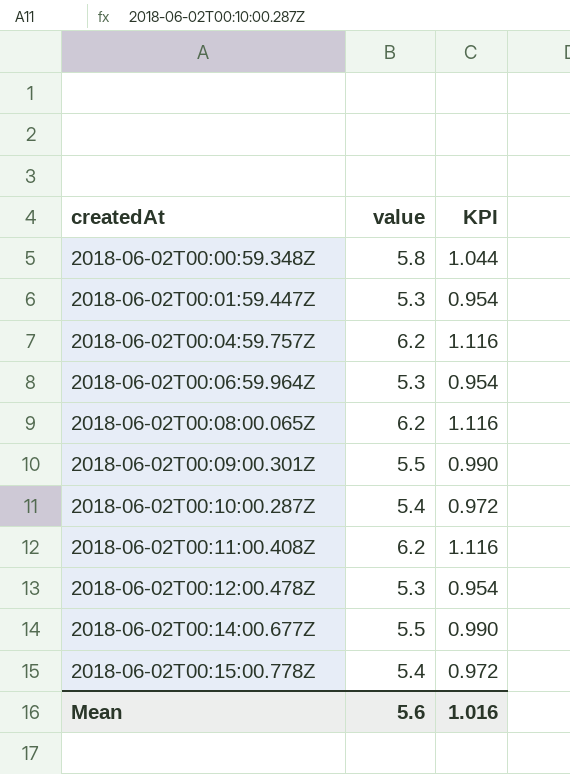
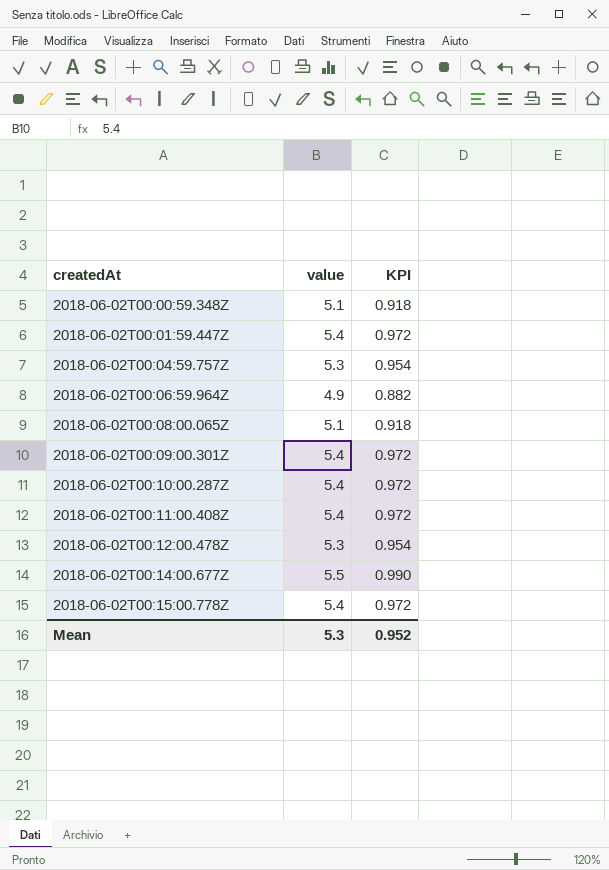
2018-06-02T00:00:59.348Z | value: 5.8 -> 5.1
2018-06-02T00:00:59.348Z | KPI: 1.044 -> 0.918
2018-06-02T00:01:59.447Z | value: 5.3 -> 5.4
2018-06-02T00:01:59.447Z | KPI: 0.954 -> 0.972
2018-06-02T00:04:59.757Z | value: 6.2 -> 5.3
2018-06-02T00:04:59.757Z | KPI: 1.116 -> 0.954
2018-06-02T00:06:59.964Z | value: 5.3 -> 4.9
2018-06-02T00:06:59.964Z | KPI: 0.954 -> 0.882
2018-06-02T00:08:00.065Z | value: 6.2 -> 5.1
2018-06-02T00:08:00.065Z | KPI: 1.116 -> 0.918
2018-06-02T00:09:00.301Z | value: 5.5 -> 5.4
2018-06-02T00:09:00.301Z | KPI: 0.990 -> 0.972
2018-06-02T00:11:00.408Z | value: 6.2 -> 5.4
2018-06-02T00:11:00.408Z | KPI: 1.116 -> 0.972
Mean | value: 5.6 -> 5.3
Mean | KPI: 1.016 -> 0.952

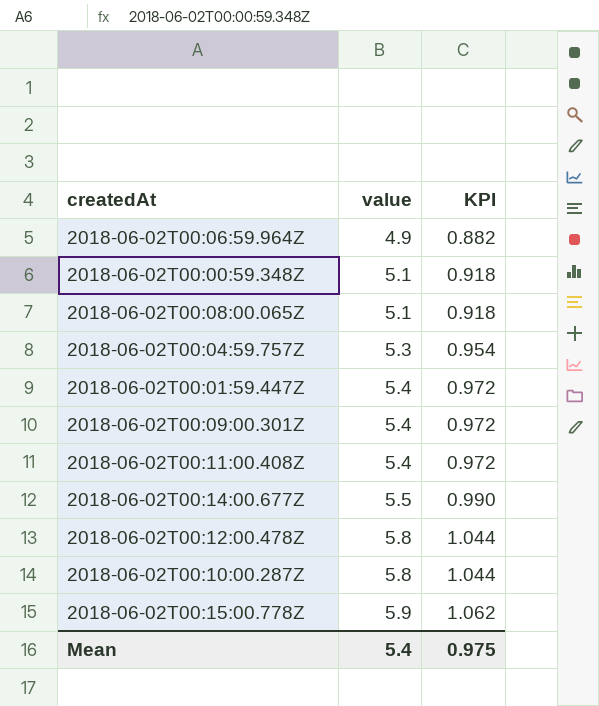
row order: createdAt ascending -> value ascending
2018-06-02T00:12:00.478Z | value: 5.3 -> 5.8
2018-06-02T00:12:00.478Z | KPI: 0.954 -> 1.044
2018-06-02T00:10:00.287Z | value: 5.4 -> 5.8
2018-06-02T00:10:00.287Z | KPI: 0.972 -> 1.044
2018-06-02T00:15:00.778Z | value: 5.4 -> 5.9
2018-06-02T00:15:00.778Z | KPI: 0.972 -> 1.062
Mean | value: 5.3 -> 5.4
Mean | KPI: 0.952 -> 0.975

